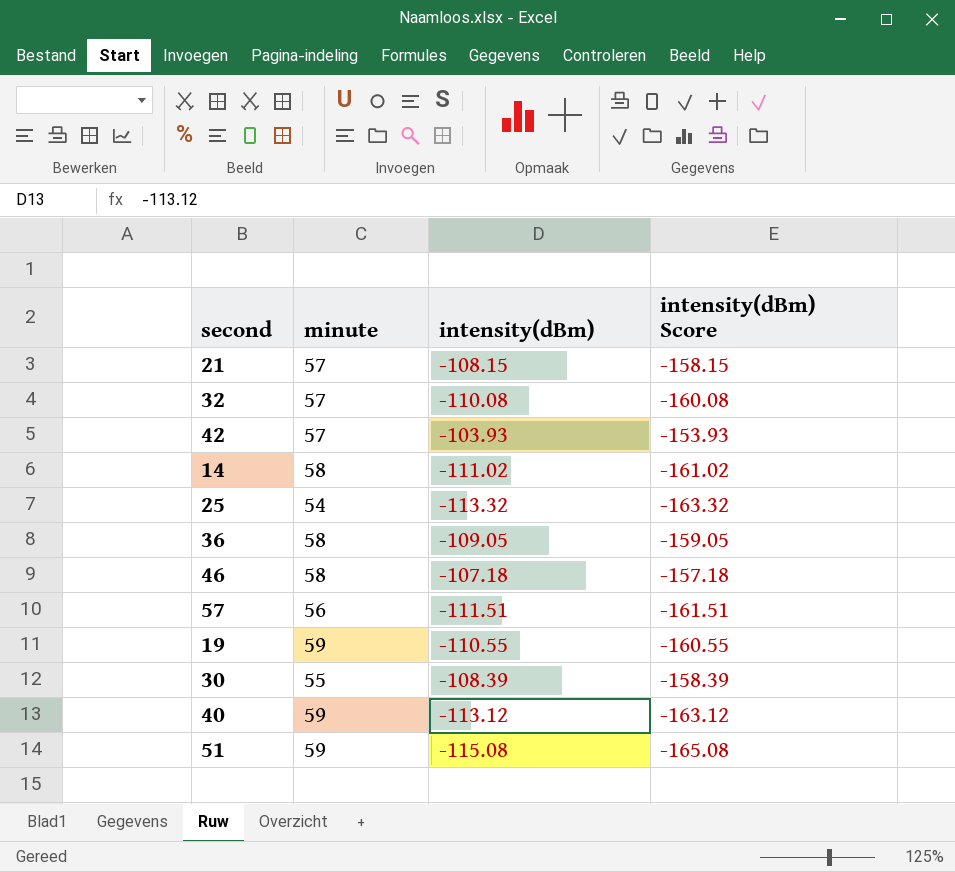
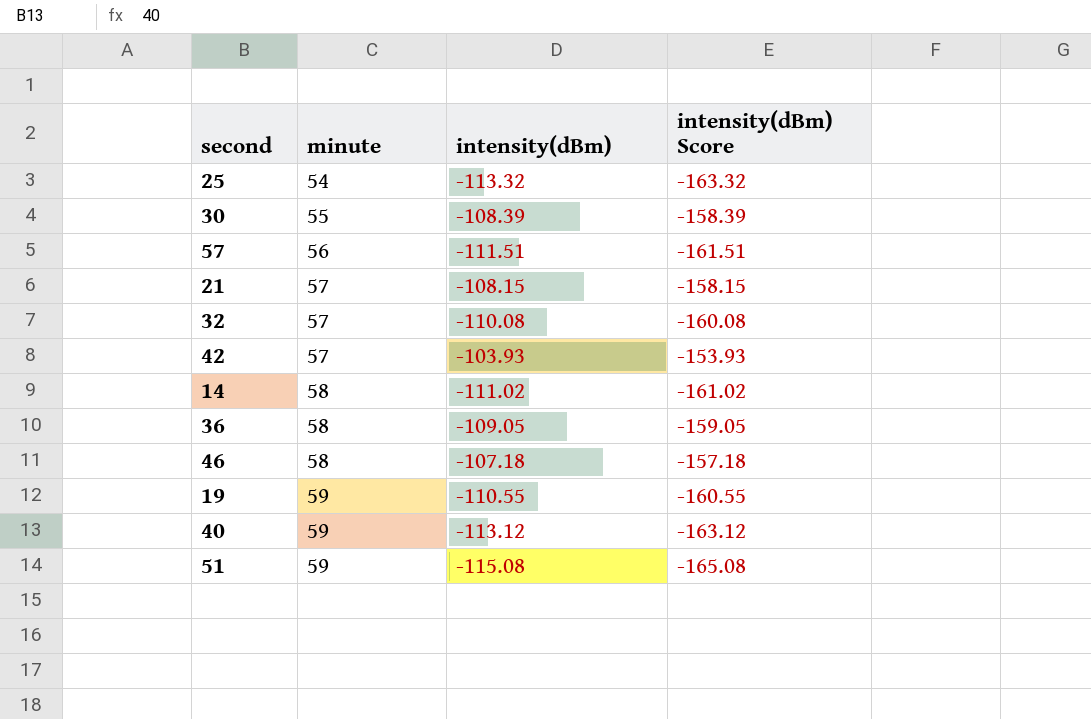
row order: none -> minute ascending

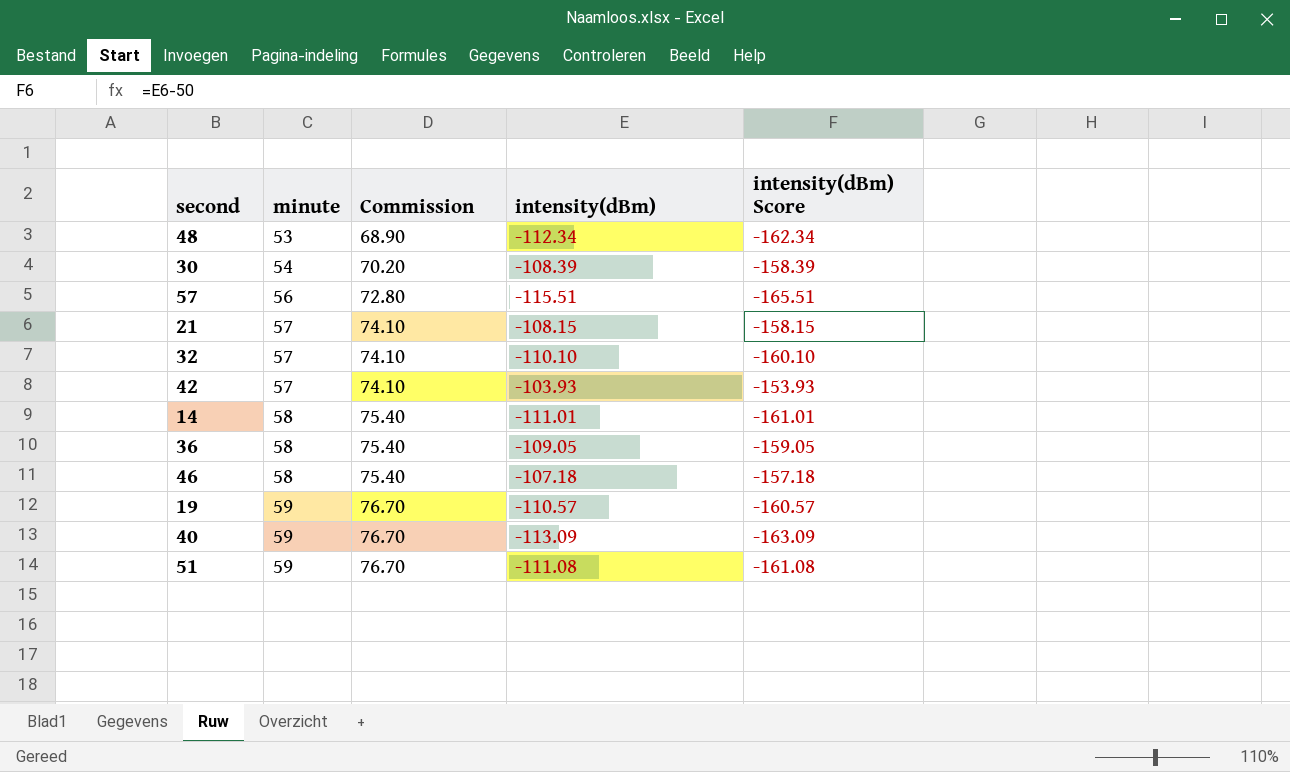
column Commission | formula: none -> [minute] * 1.3
row 25: 54 | -113.32 | -163.32 -> none
row 48: none -> 53 | 68.90 | -112.34 | -162.34
30 | minute: 55 -> 54
57 | intensity(dBm): -111.51 -> -115.51
57 | intensity(dBm) Score: -161.51 -> -165.51
32 | intensity(dBm): -110.08 -> -110.10
32 | intensity(dBm) Score: -160.08 -> -160.10
14 | intensity(dBm): -111.02 -> -111.01
14 | intensity(dBm) Score: -161.02 -> -161.01
19 | intensity(dBm): -110.55 -> -110.57
19 | intensity(dBm) Score: -160.55 -> -160.57
40 | intensity(dBm): -113.12 -> -113.09
40 | intensity(dBm) Score: -163.12 -> -163.09
51 | intensity(dBm): -115.08 -> -111.08
51 | intensity(dBm) Score: -165.08 -> -161.08

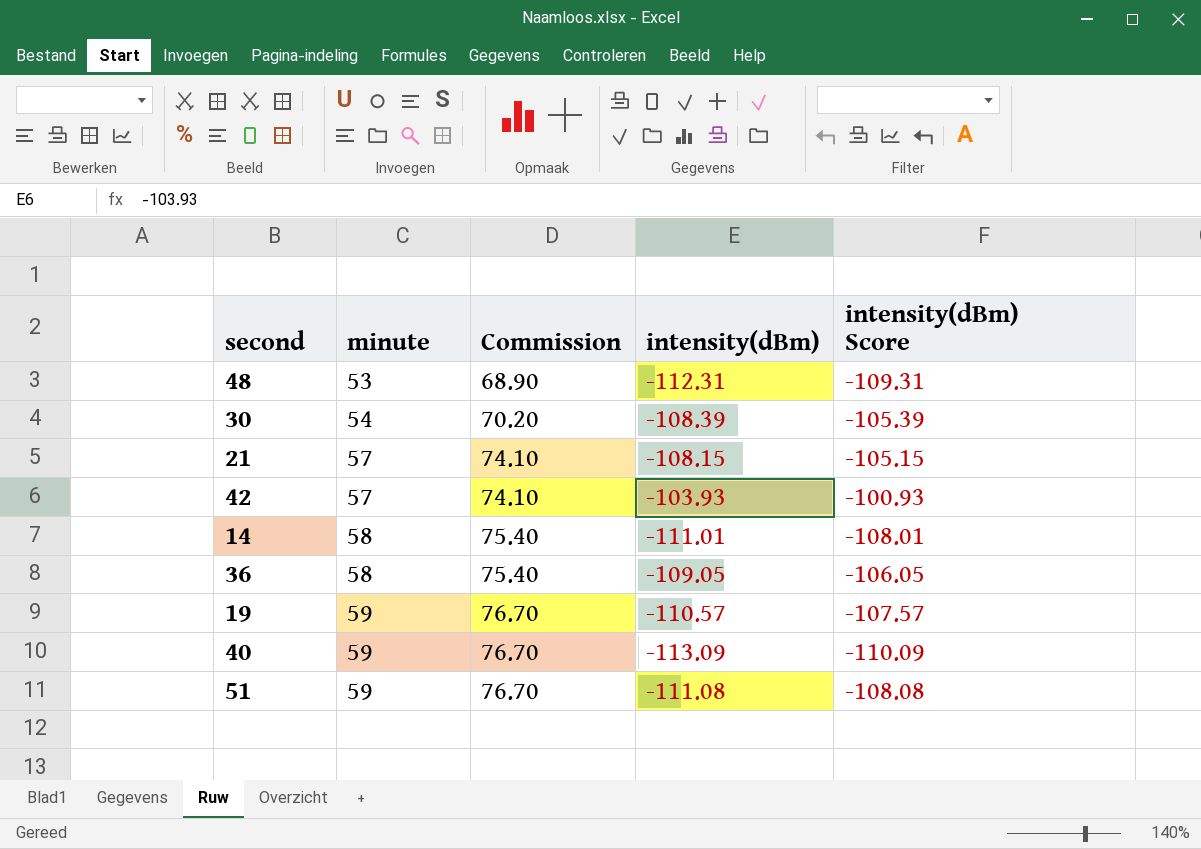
column intensity(dBm) Score | formula: [intensity(dBm)] - 50 -> [intensity(dBm)] + 3
row 57: 56 | 72.80 | -115.51 | -165.51 -> none
row 32: 57 | 74.10 | -110.10 | -160.10 -> none
row 46: 58 | 75.40 | -107.18 | -157.18 -> none
48 | intensity(dBm): -112.34 -> -112.31

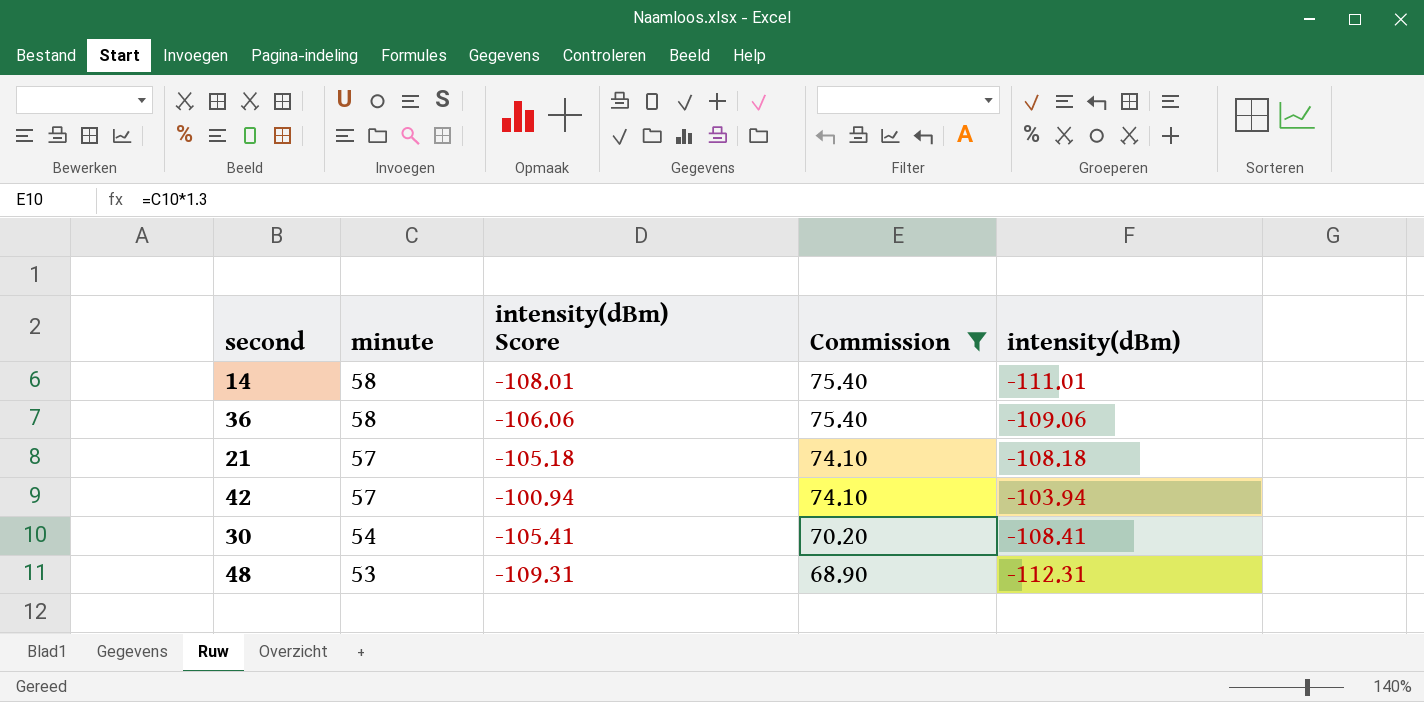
filter: none -> Commission != 76.70
row order: minute ascending -> minute descending
column intensity(dBm) Score | position: 5 -> 3
36 | intensity(dBm) Score: -106.05 -> -106.06
36 | intensity(dBm): -109.05 -> -109.06
21 | intensity(dBm) Score: -105.15 -> -105.18
21 | intensity(dBm): -108.15 -> -108.18
42 | intensity(dBm) Score: -100.93 -> -100.94
42 | intensity(dBm): -103.93 -> -103.94
30 | intensity(dBm) Score: -105.39 -> -105.41
30 | intensity(dBm): -108.39 -> -108.41

